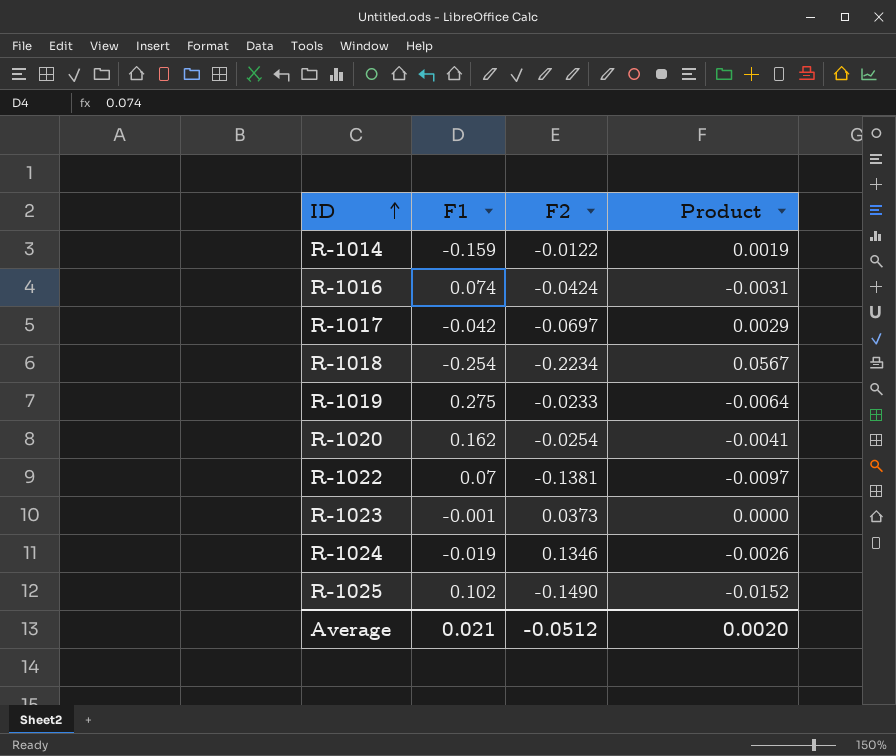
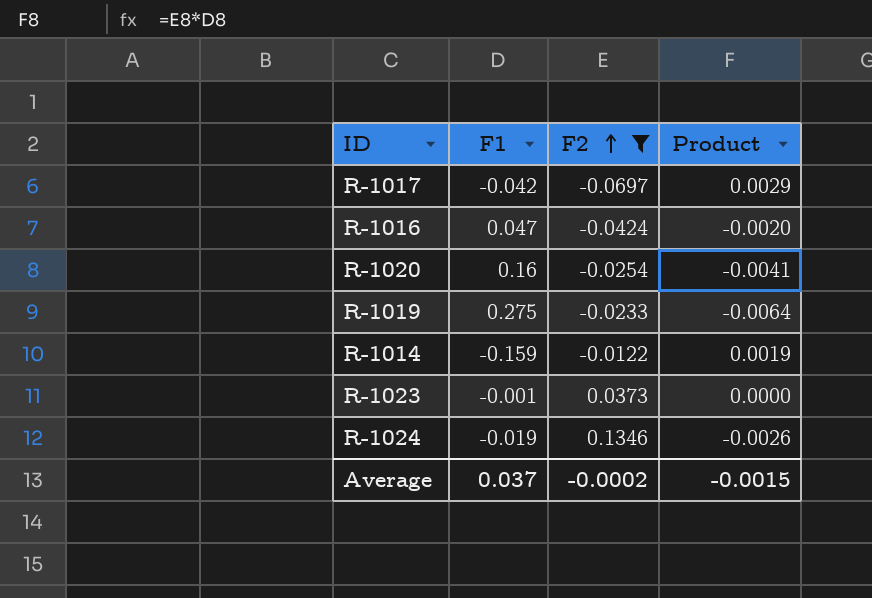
filter: none -> F2 >= -0.0697
row order: ID ascending -> F2 ascending
R-1016 | F1: 0.074 -> 0.047
R-1016 | Product: -0.0031 -> -0.0020
R-1020 | F1: 0.162 -> 0.16
Average | F1: 0.021 -> 0.037
Average | F2: -0.0512 -> -0.0002
Average | Product: 0.0020 -> -0.0015

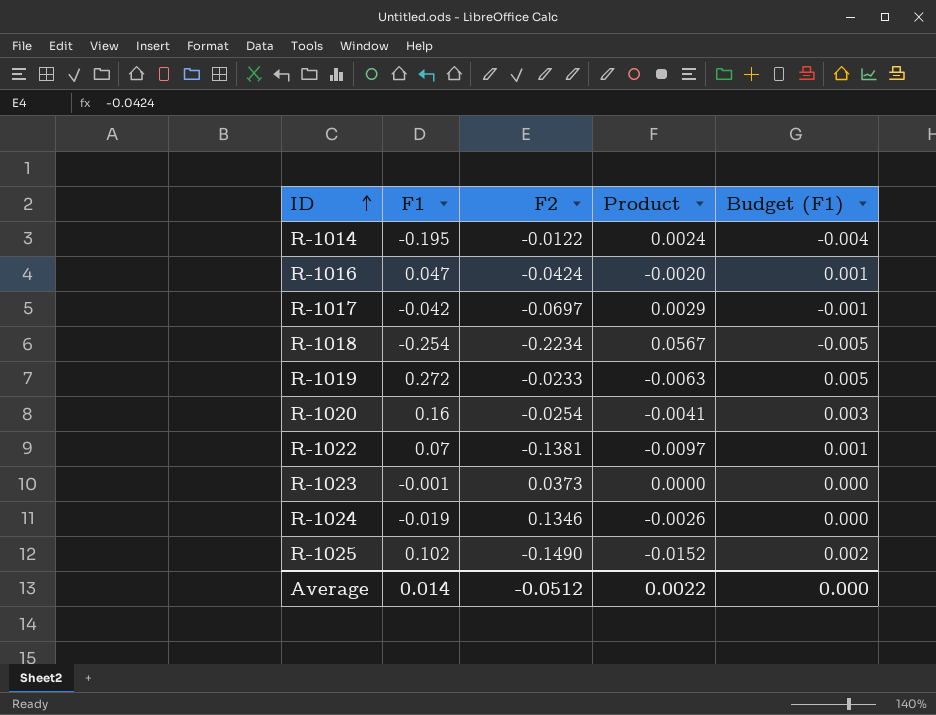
filter: F2 >= -0.0697 -> none
row order: F2 ascending -> ID ascending
column Budget (F1) | formula: none -> [F1] * 0.02
R-1014 | F1: -0.159 -> -0.195
R-1014 | Product: 0.0019 -> 0.0024
R-1019 | F1: 0.275 -> 0.272
R-1019 | Product: -0.0064 -> -0.0063
Average | F1: 0.037 -> 0.014
Average | F2: -0.0002 -> -0.0512
Average | Product: -0.0015 -> 0.0022

